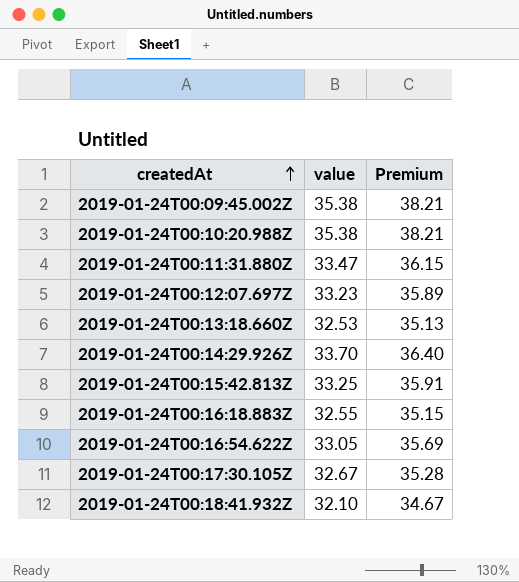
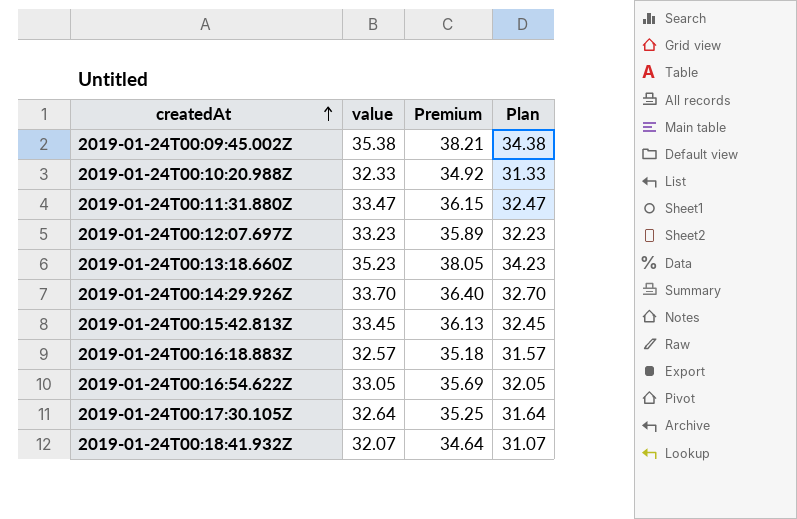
column Plan | formula: none -> [value] - 1
2019-01-24T00:10:20.988Z | value: 35.38 -> 32.33
2019-01-24T00:10:20.988Z | Premium: 38.21 -> 34.92
2019-01-24T00:13:18.660Z | value: 32.53 -> 35.23
2019-01-24T00:13:18.660Z | Premium: 35.13 -> 38.05
2019-01-24T00:15:42.813Z | value: 33.25 -> 33.45
2019-01-24T00:15:42.813Z | Premium: 35.91 -> 36.13
2019-01-24T00:16:18.883Z | value: 32.55 -> 32.57
2019-01-24T00:16:18.883Z | Premium: 35.15 -> 35.18
2019-01-24T00:17:30.105Z | value: 32.67 -> 32.64
2019-01-24T00:17:30.105Z | Premium: 35.28 -> 35.25
2019-01-24T00:18:41.932Z | value: 32.10 -> 32.07
2019-01-24T00:18:41.932Z | Premium: 34.67 -> 34.64

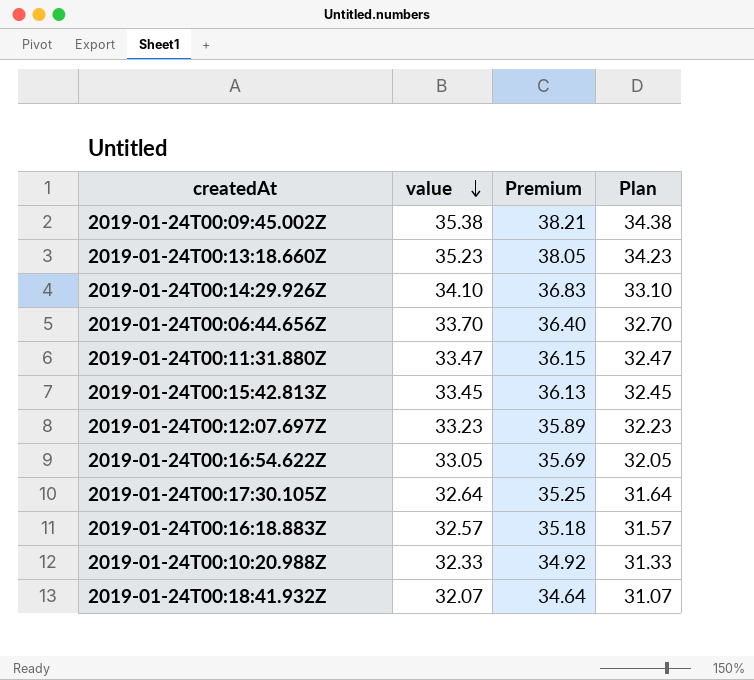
row order: createdAt ascending -> value descending
2019-01-24T00:14:29.926Z | value: 33.70 -> 34.10
2019-01-24T00:14:29.926Z | Premium: 36.40 -> 36.83
2019-01-24T00:14:29.926Z | Plan: 32.70 -> 33.10
row 2019-01-24T00:06:44.656Z: none -> 33.70 | 36.40 | 32.70

